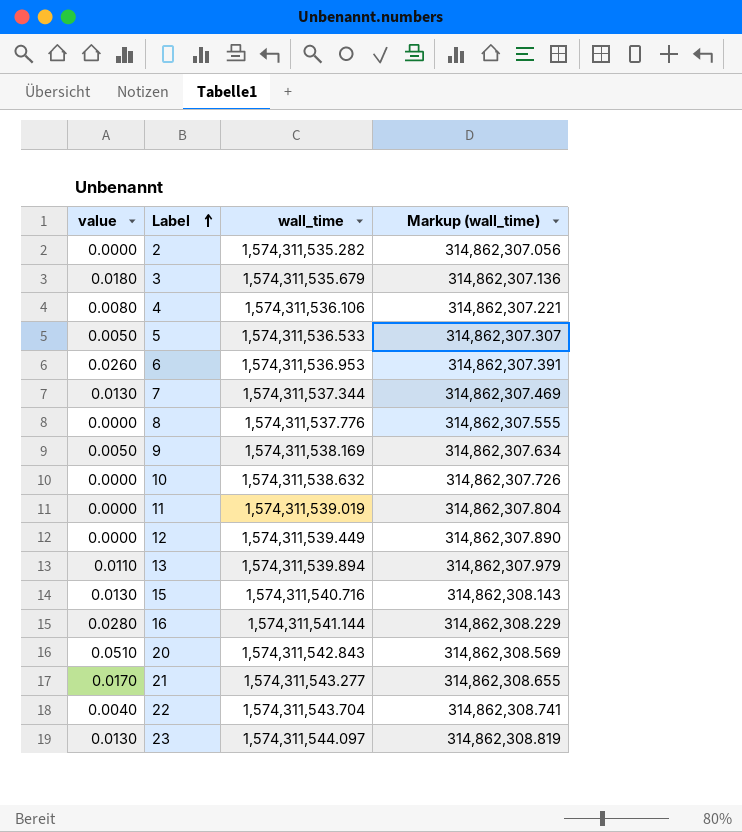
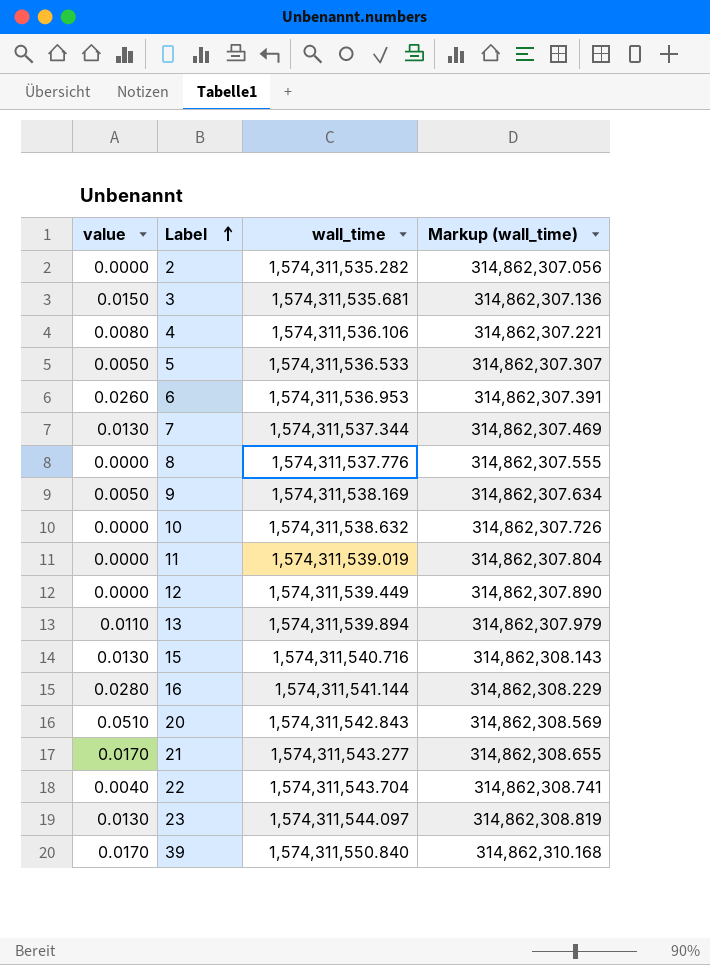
3 | value: 0.0180 -> 0.0150
3 | wall_time: 1,574,311,535.679 -> 1,574,311,535.681
row 39: none -> 0.0170 | 1,574,311,550.840 | 314,862,310.168

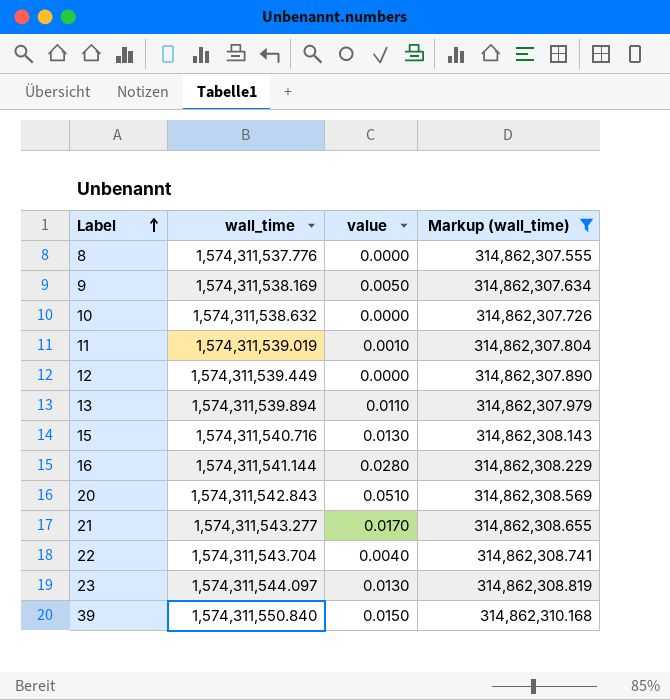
filter: none -> Markup (wall_time) >= 314,862,307.555
column value | position: 1 -> 3
11 | value: 0.0000 -> 0.0010
39 | value: 0.0170 -> 0.0150

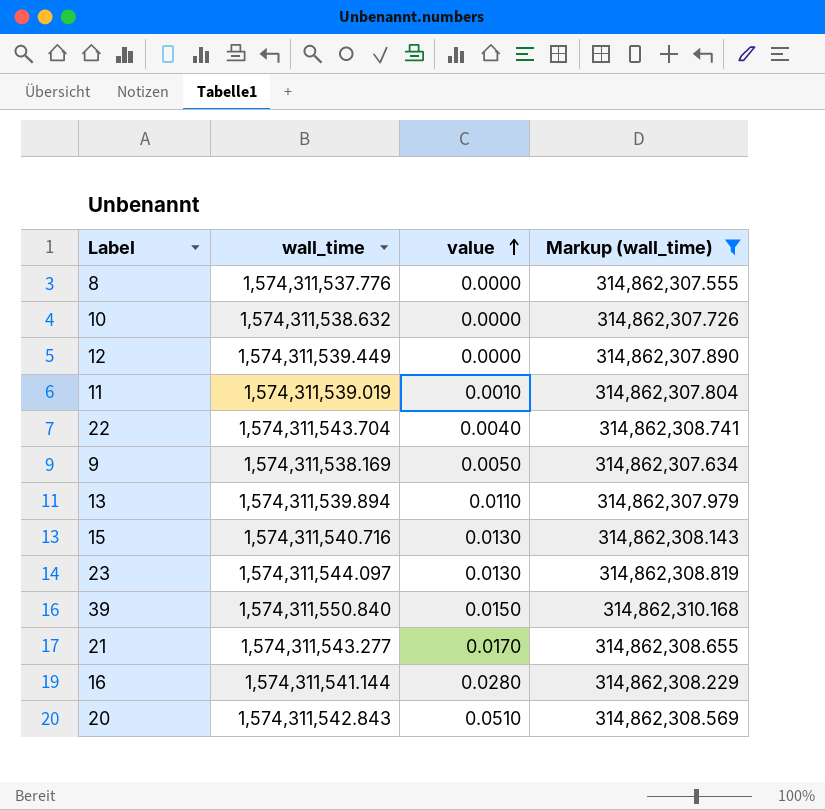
row order: Label ascending -> value ascending

